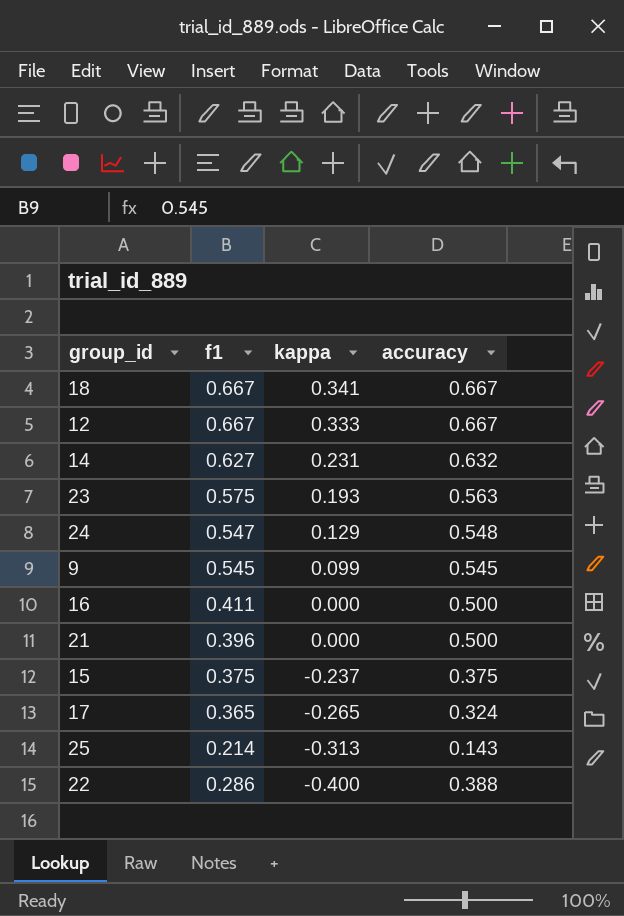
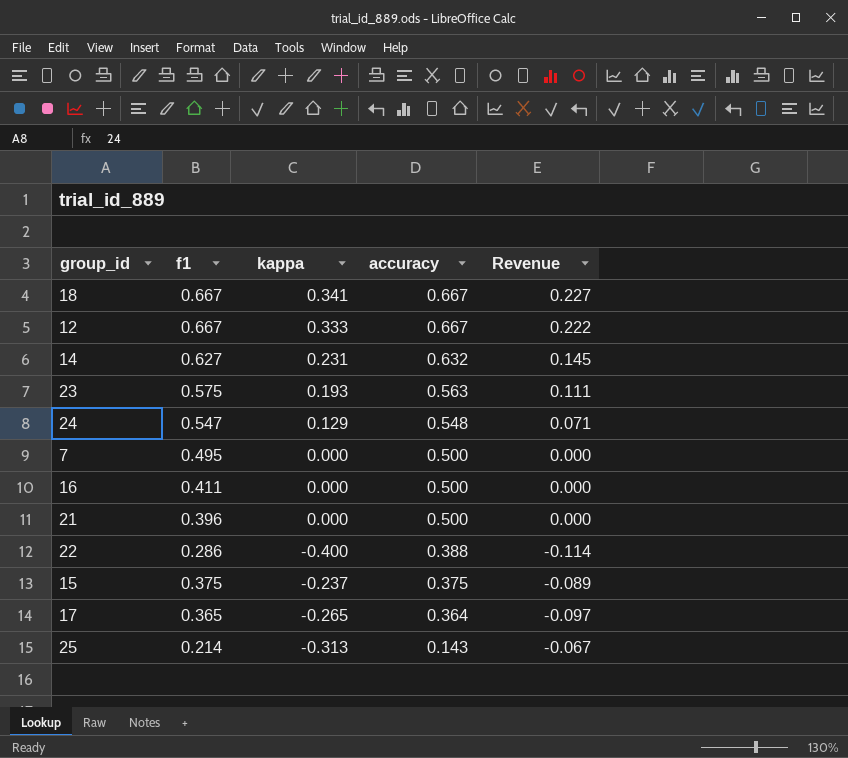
row order: kappa descending -> accuracy descending
column Revenue | formula: none -> [f1] * [kappa]
row 9: 0.545 | 0.099 | 0.545 -> none
row 7: none -> 0.495 | 0.000 | 0.500 | 0.000
17 | accuracy: 0.324 -> 0.364

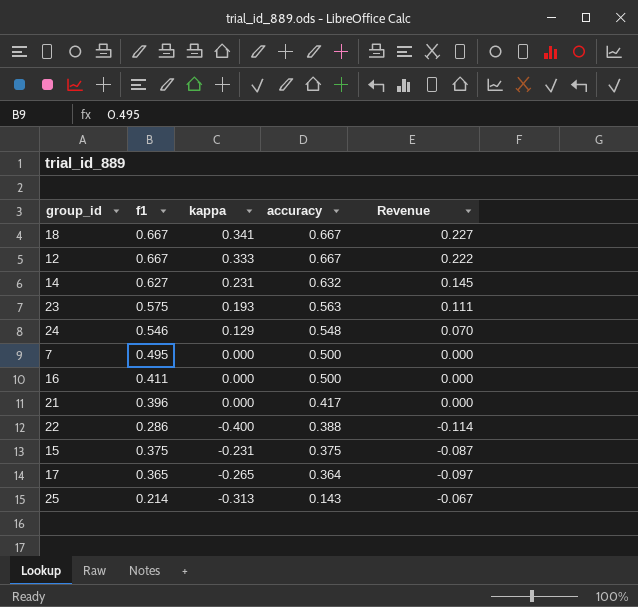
24 | f1: 0.547 -> 0.546
24 | Revenue: 0.071 -> 0.070
21 | accuracy: 0.500 -> 0.417
15 | kappa: -0.237 -> -0.231
15 | Revenue: -0.089 -> -0.087

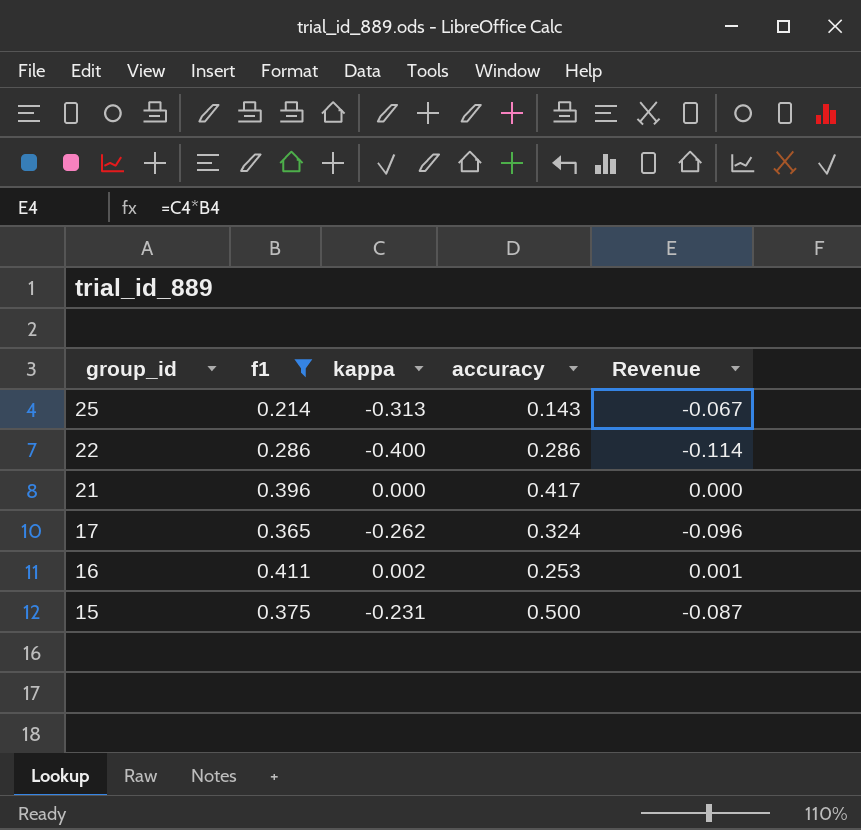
filter: none -> f1 <= 0.411
row order: accuracy descending -> group_id descending
22 | accuracy: 0.388 -> 0.286
17 | kappa: -0.265 -> -0.262
17 | accuracy: 0.364 -> 0.324
17 | Revenue: -0.097 -> -0.096
16 | kappa: 0.000 -> 0.002
16 | accuracy: 0.500 -> 0.253
16 | Revenue: 0.000 -> 0.001
15 | accuracy: 0.375 -> 0.500

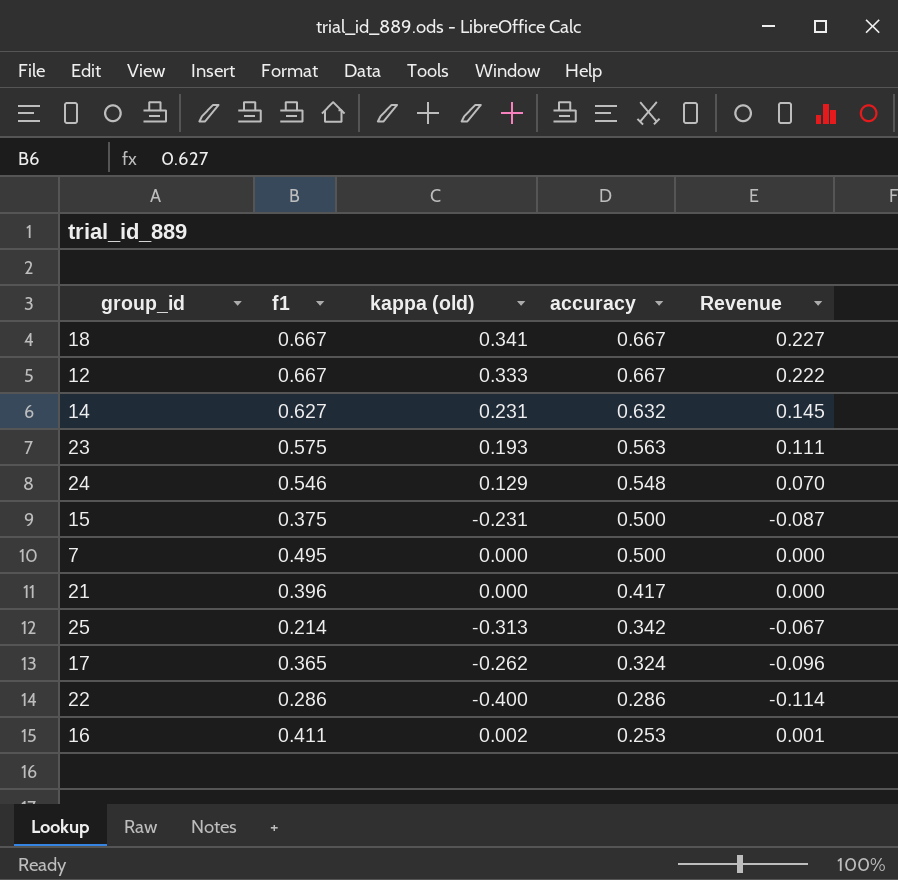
filter: f1 <= 0.411 -> none
row order: group_id descending -> accuracy descending
column name: kappa -> kappa (old)
25 | accuracy: 0.143 -> 0.342

